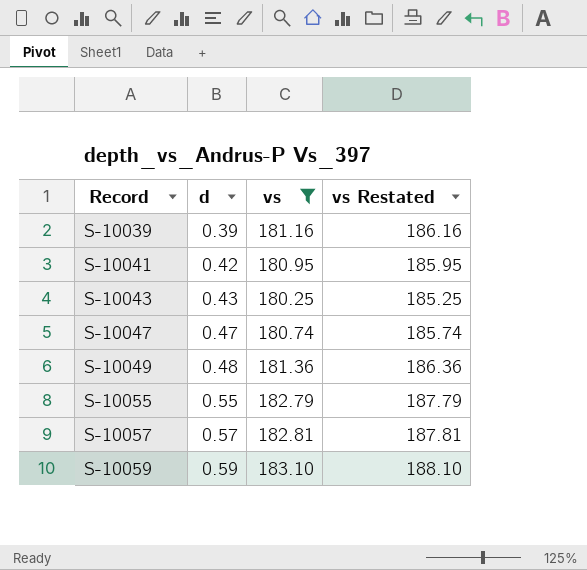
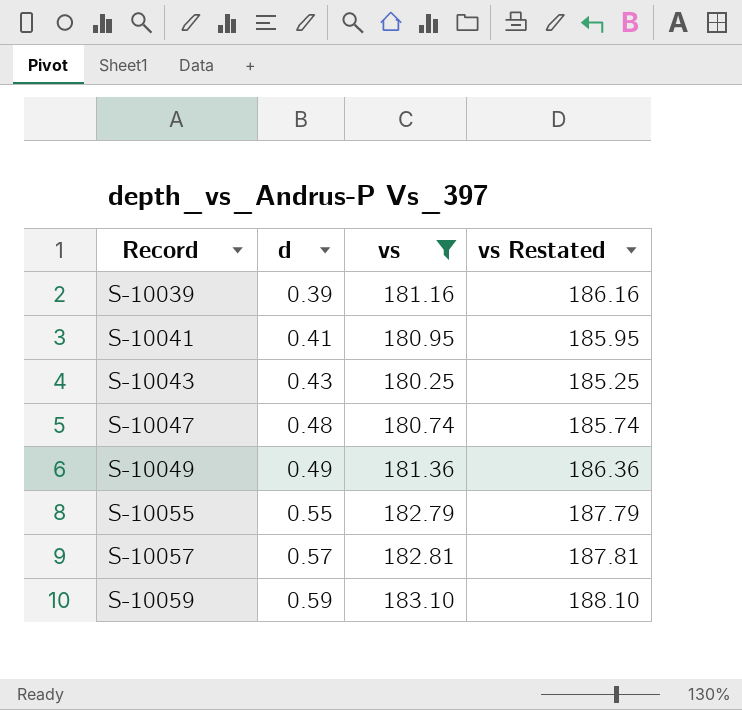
S-10041 | d: 0.42 -> 0.41
S-10047 | d: 0.47 -> 0.48
S-10049 | d: 0.48 -> 0.49

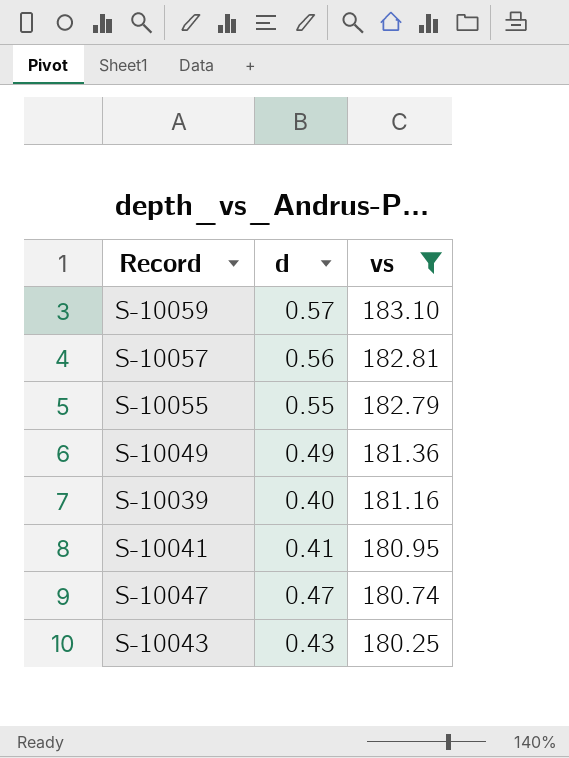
row order: Record ascending -> vs descending
column vs Restated | formula: [vs] + 5 -> none
S-10059 | d: 0.59 -> 0.57
S-10057 | d: 0.57 -> 0.56
S-10039 | d: 0.39 -> 0.40
S-10047 | d: 0.48 -> 0.47

